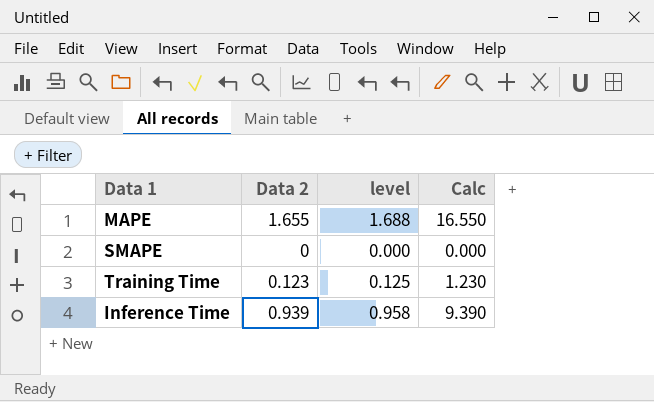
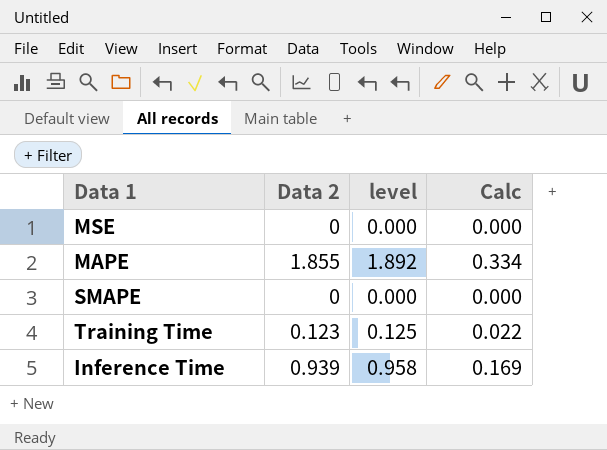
column Calc | formula: [Data 2] * 10 -> [Data 2] * 0.18
row MSE: none -> 0 | 0.000 | 0.000
MAPE | Data 2: 1.655 -> 1.855
MAPE | level: 1.688 -> 1.892

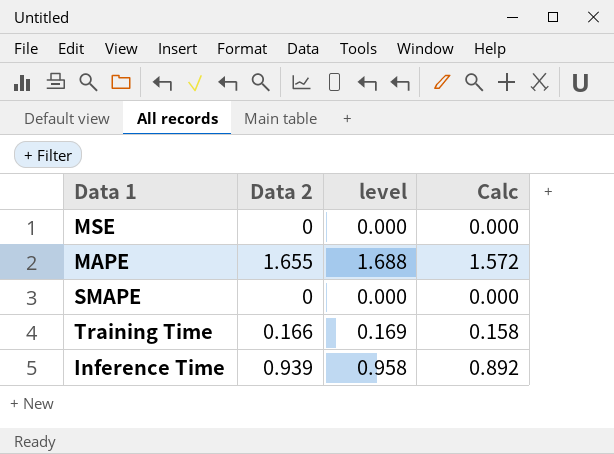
column Calc | formula: [Data 2] * 0.18 -> [Data 2] * 0.95
MAPE | Data 2: 1.855 -> 1.655
MAPE | level: 1.892 -> 1.688
Training Time | Data 2: 0.123 -> 0.166
Training Time | level: 0.125 -> 0.169

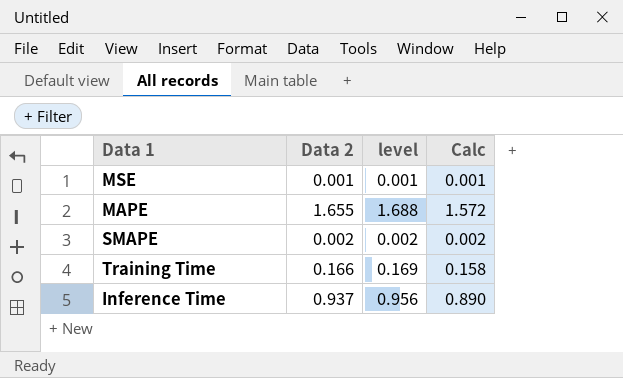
MSE | Data 2: 0 -> 0.001
MSE | level: 0.000 -> 0.001
MSE | Calc: 0.000 -> 0.001
SMAPE | Data 2: 0 -> 0.002
SMAPE | level: 0.000 -> 0.002
SMAPE | Calc: 0.000 -> 0.002
Inference Time | Data 2: 0.939 -> 0.937
Inference Time | level: 0.958 -> 0.956
Inference Time | Calc: 0.892 -> 0.890

